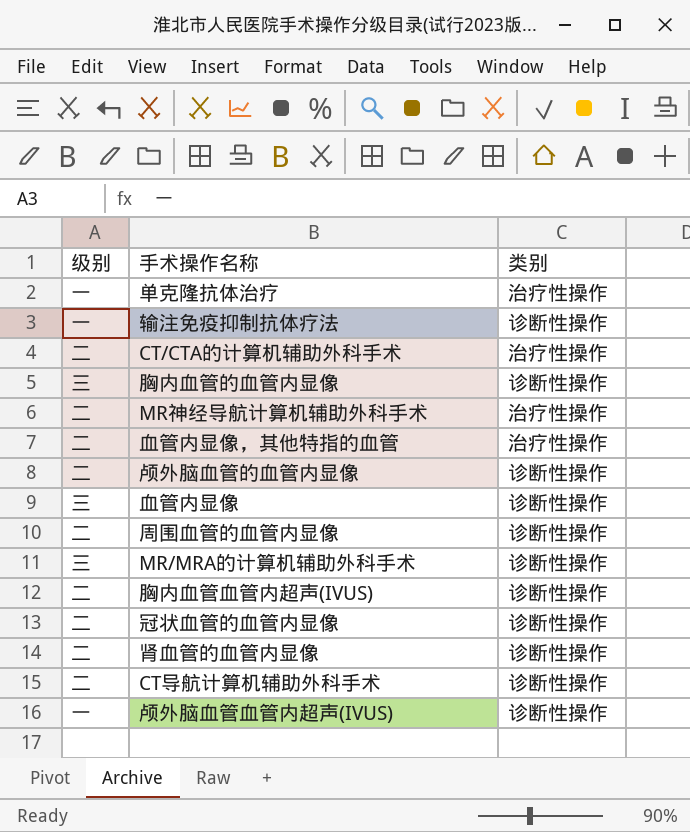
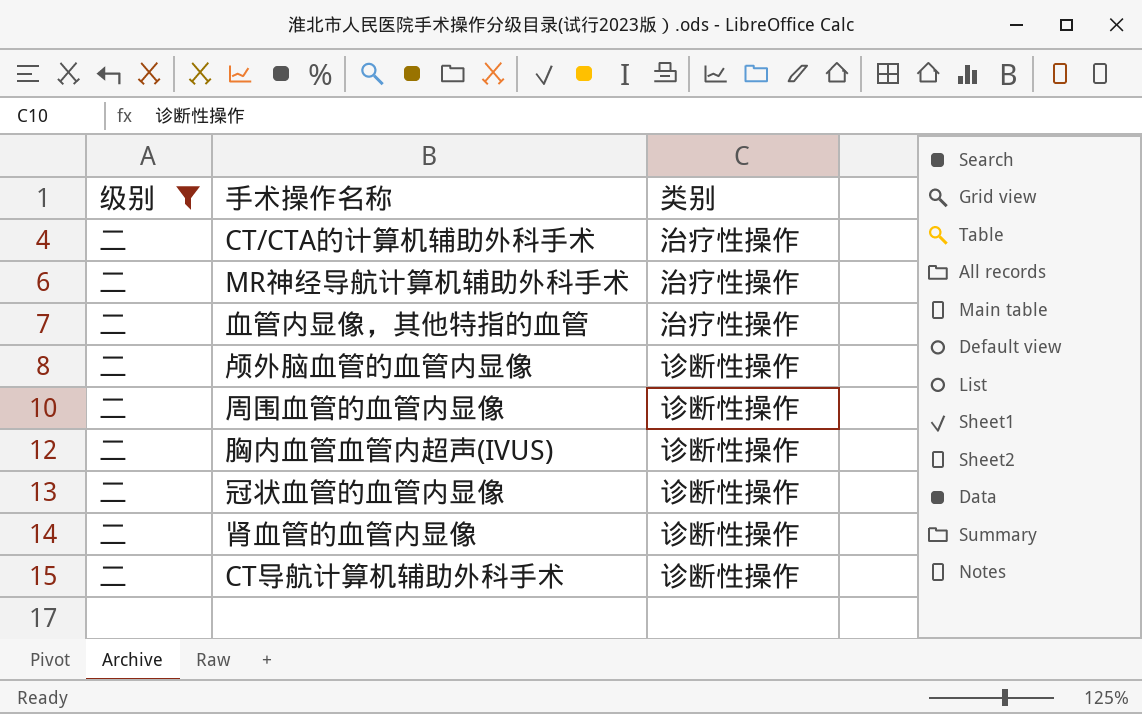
filter: none -> 级别 = 二

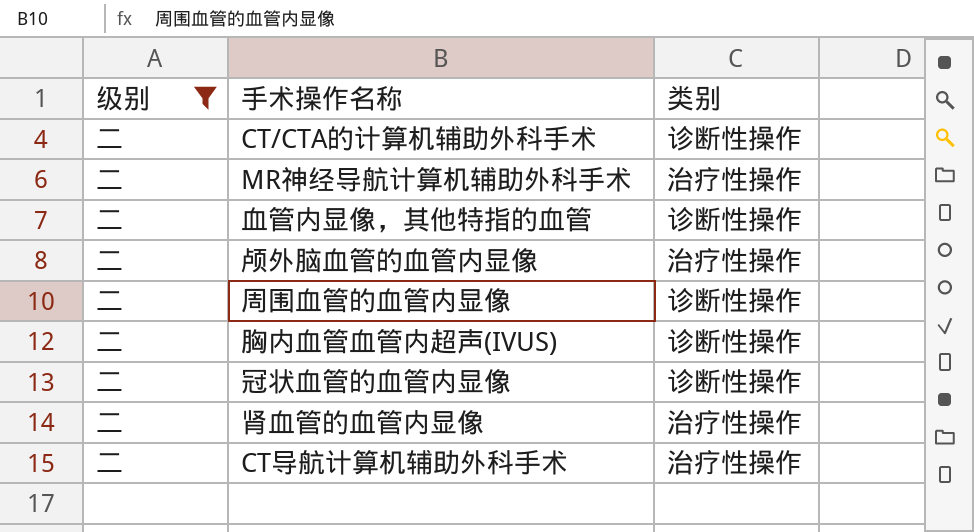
CT/CTA的计算机辅助外科手术 | 类别: 治疗性操作 -> 诊断性操作
血管内显像，其他特指的血管 | 类别: 治疗性操作 -> 诊断性操作
颅外脑血管的血管内显像 | 类别: 诊断性操作 -> 治疗性操作
肾血管的血管内显像 | 类别: 诊断性操作 -> 治疗性操作
CT导航计算机辅助外科手术 | 类别: 诊断性操作 -> 治疗性操作

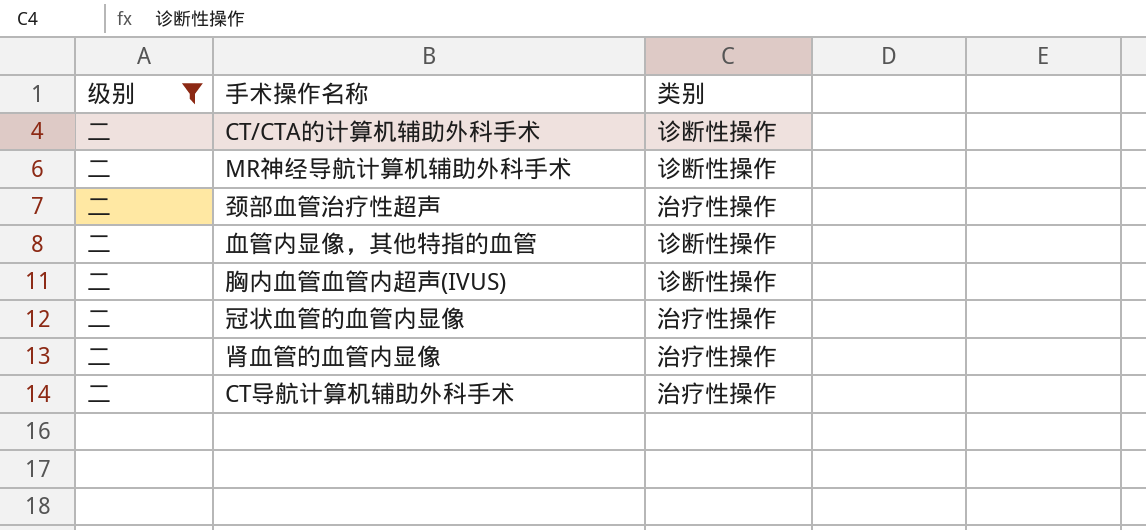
row 颅外脑血管的血管内显像: 二 | 治疗性操作 -> none
row 周围血管的血管内显像: 二 | 诊断性操作 -> none
MR神经导航计算机辅助外科手术 | 类别: 治疗性操作 -> 诊断性操作
row 颈部血管治疗性超声: none -> 二 | 治疗性操作
冠状血管的血管内显像 | 类别: 诊断性操作 -> 治疗性操作

